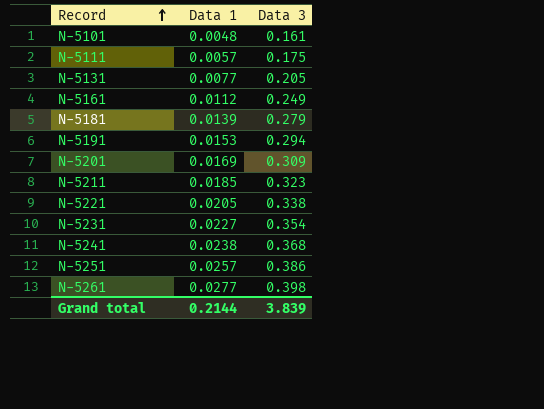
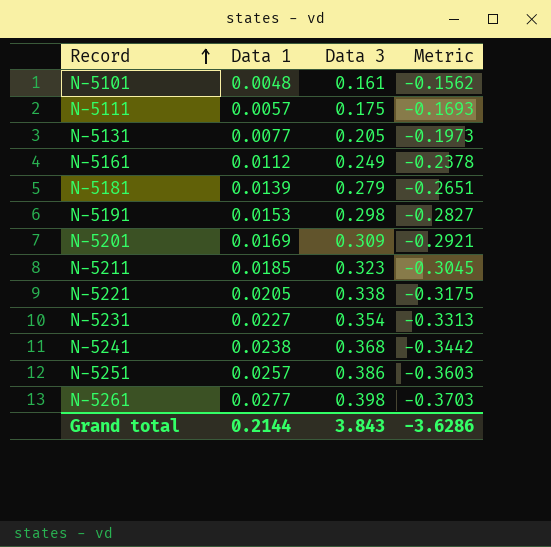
column Metric | formula: none -> [Data 1] - [Data 3]
N-5191 | Data 3: 0.294 -> 0.298
Grand total | Data 3: 3.839 -> 3.843

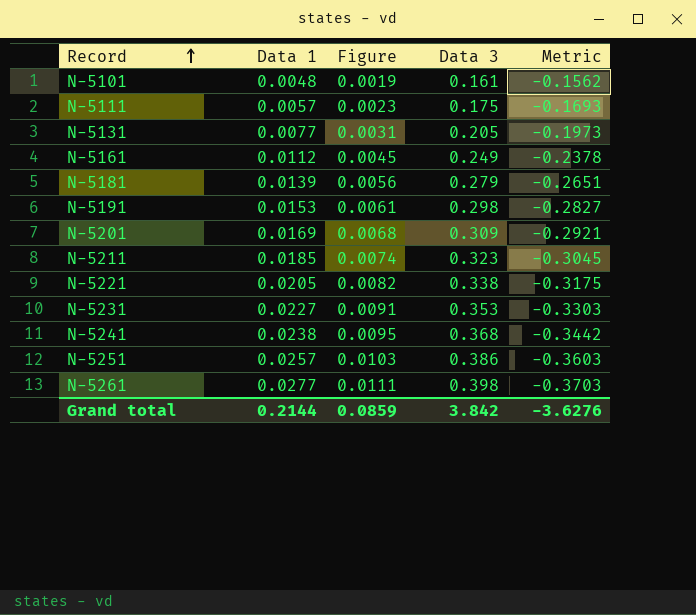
column Figure | formula: none -> [Data 1] * 0.4
N-5231 | Data 3: 0.354 -> 0.353
N-5231 | Metric: -0.3313 -> -0.3303
Grand total | Data 3: 3.843 -> 3.842
Grand total | Metric: -3.6286 -> -3.6276

